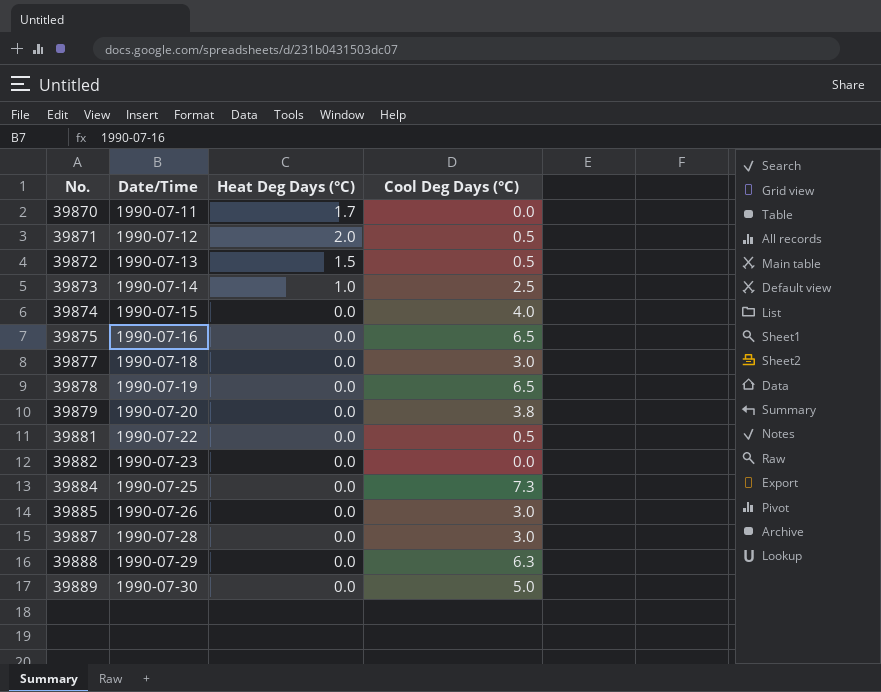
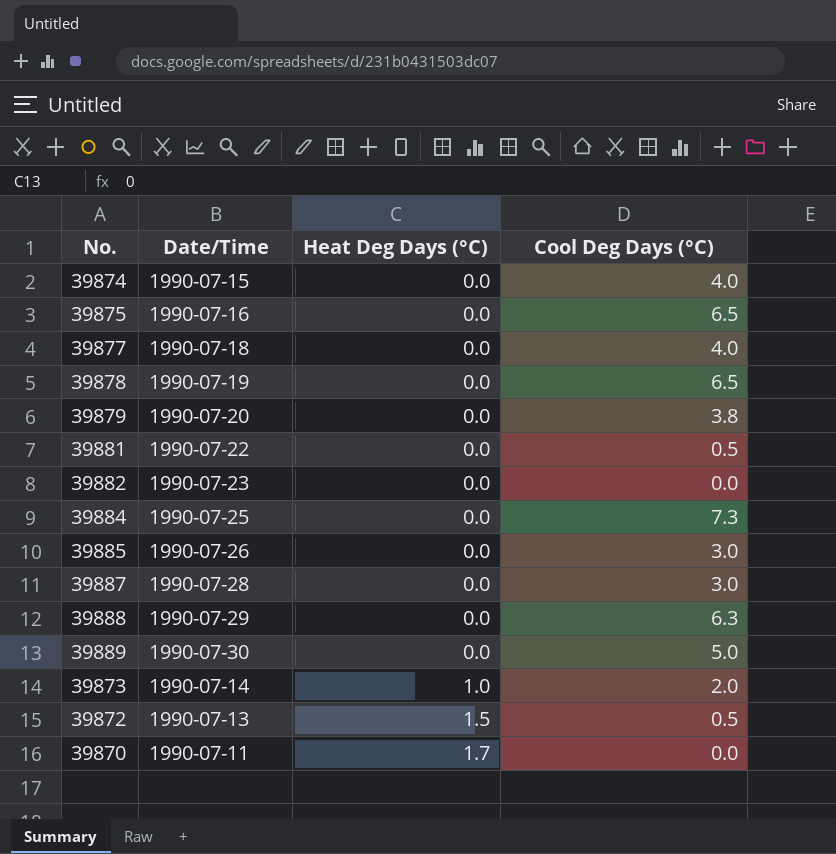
row order: No. ascending -> Heat Deg Days (°C) ascending
row 39871: 1990-07-12 | 2.0 | 0.5 -> none
39877 | Cool Deg Days (°C): 3.0 -> 4.0
39873 | Cool Deg Days (°C): 2.5 -> 2.0

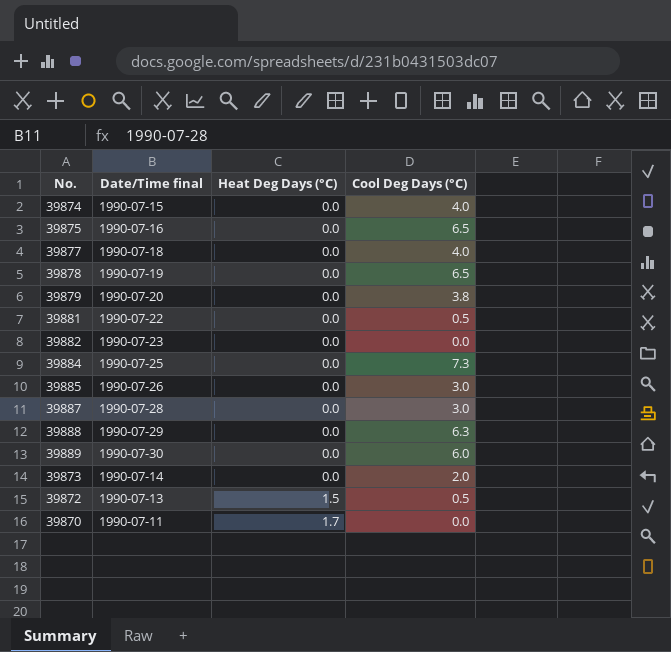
column name: Date/Time -> Date/Time final
39889 | Cool Deg Days (°C): 5.0 -> 6.0
39873 | Heat Deg Days (°C): 1.0 -> 0.0

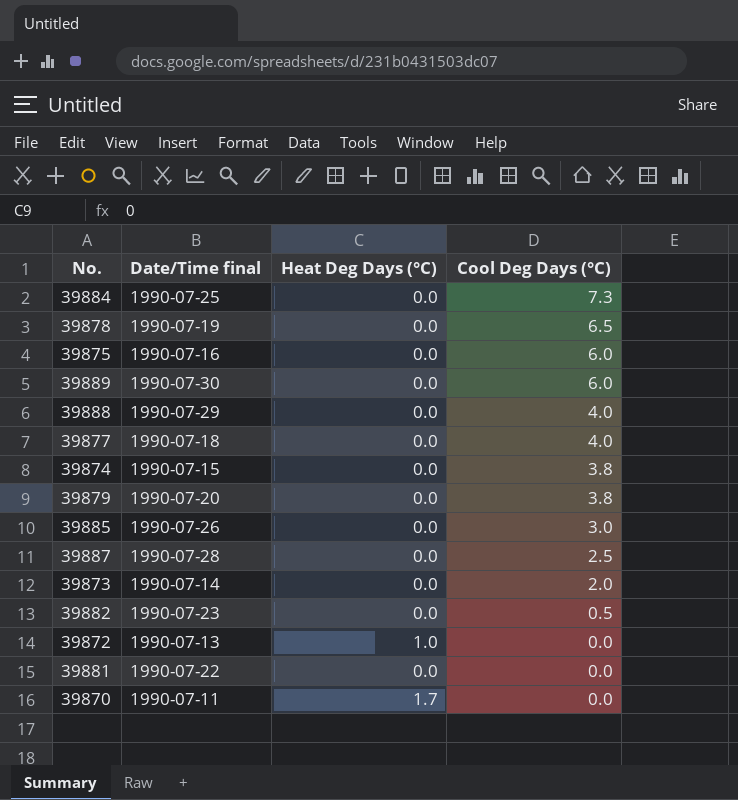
row order: Heat Deg Days (°C) ascending -> Cool Deg Days (°C) descending
39875 | Cool Deg Days (°C): 6.5 -> 6.0
39888 | Cool Deg Days (°C): 6.3 -> 4.0
39874 | Cool Deg Days (°C): 4.0 -> 3.8
39887 | Cool Deg Days (°C): 3.0 -> 2.5
39882 | Cool Deg Days (°C): 0.0 -> 0.5
39872 | Heat Deg Days (°C): 1.5 -> 1.0
39872 | Cool Deg Days (°C): 0.5 -> 0.0
39881 | Cool Deg Days (°C): 0.5 -> 0.0

